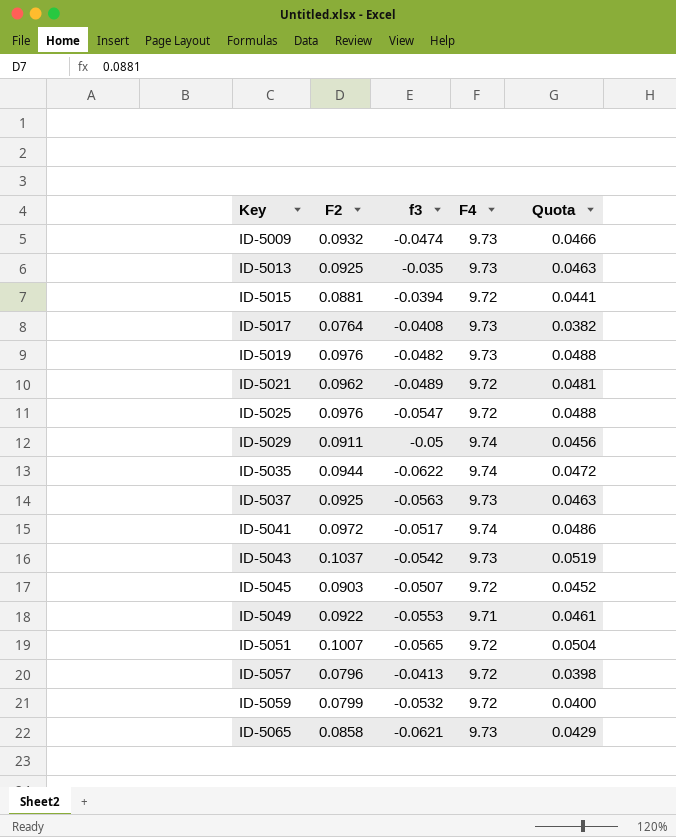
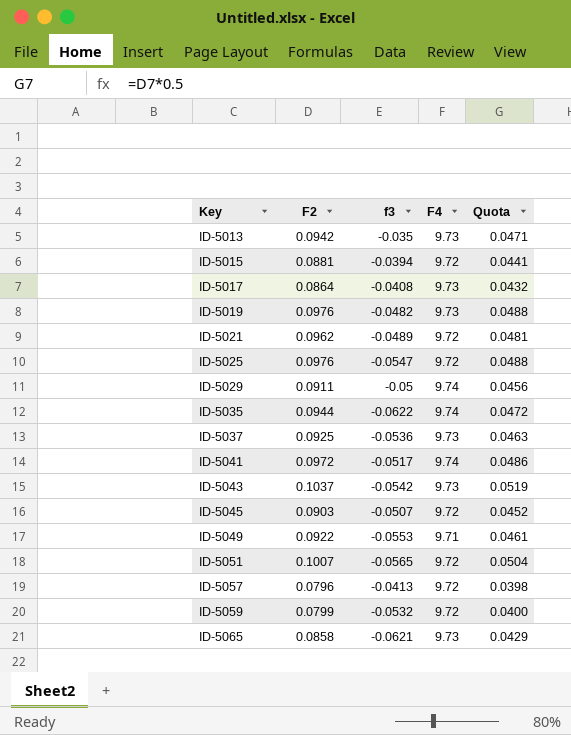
row ID-5009: 0.0932 | -0.0474 | 9.73 | 0.0466 -> none
ID-5013 | F2: 0.0925 -> 0.0942
ID-5013 | Quota: 0.0463 -> 0.0471
ID-5017 | F2: 0.0764 -> 0.0864
ID-5017 | Quota: 0.0382 -> 0.0432
ID-5037 | f3: -0.0563 -> -0.0536

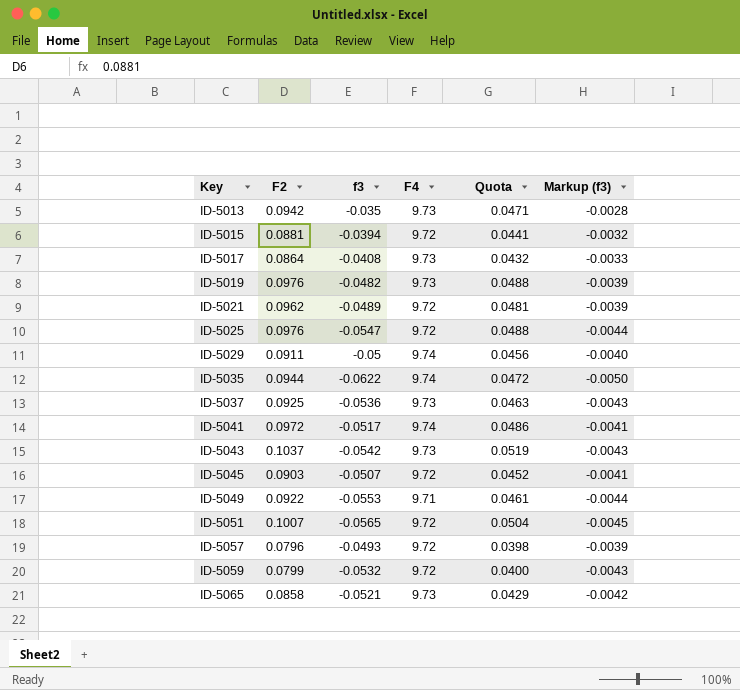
column Markup (f3) | formula: none -> [f3] * 0.08
ID-5057 | f3: -0.0413 -> -0.0493
ID-5065 | f3: -0.0621 -> -0.0521

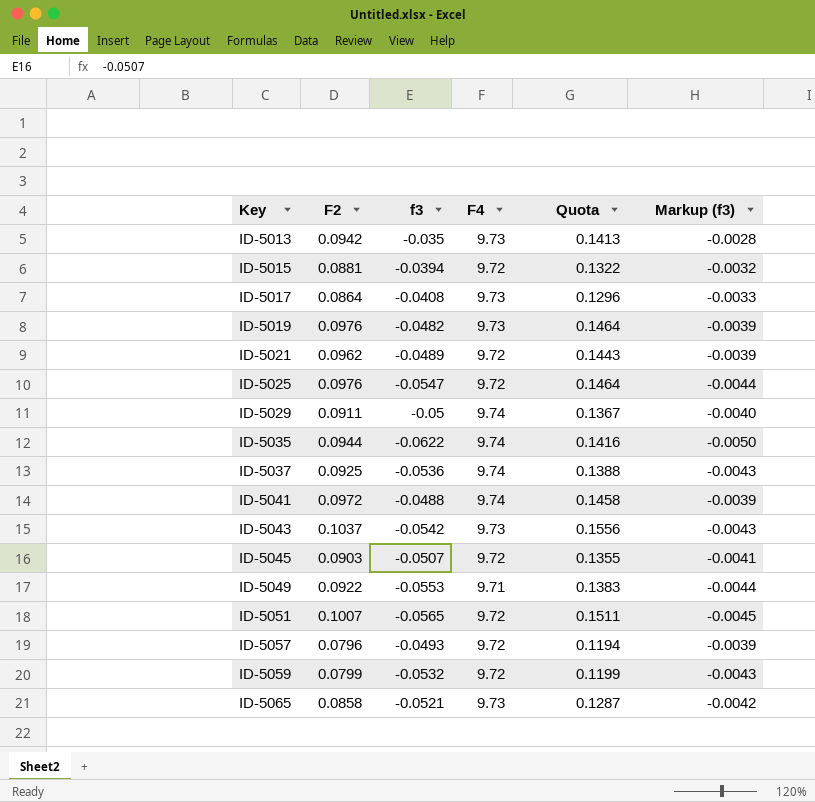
column Quota | formula: [F2] * 0.5 -> [F2] * 1.5
ID-5037 | F4: 9.73 -> 9.74
ID-5041 | f3: -0.0517 -> -0.0488
ID-5041 | Markup (f3): -0.0041 -> -0.0039

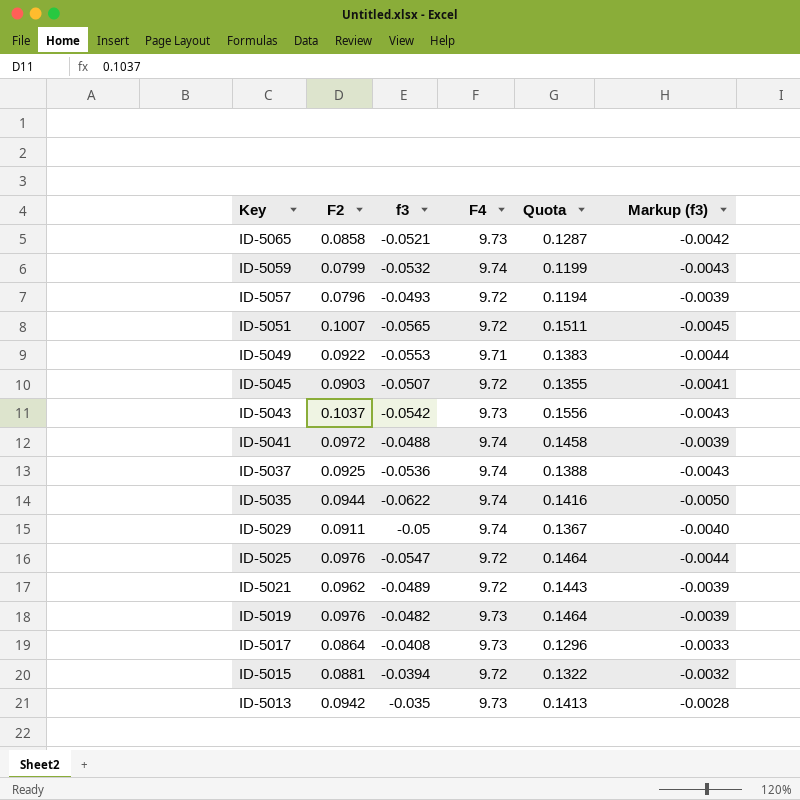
row order: Key ascending -> Key descending
ID-5059 | F4: 9.72 -> 9.74

